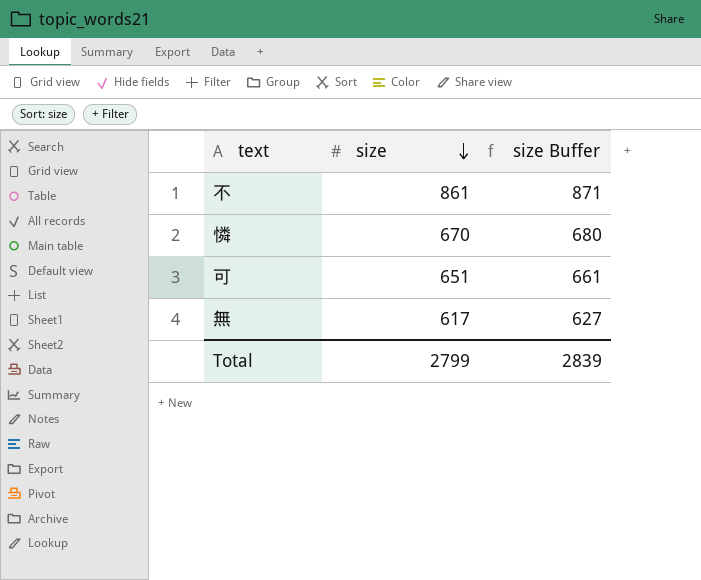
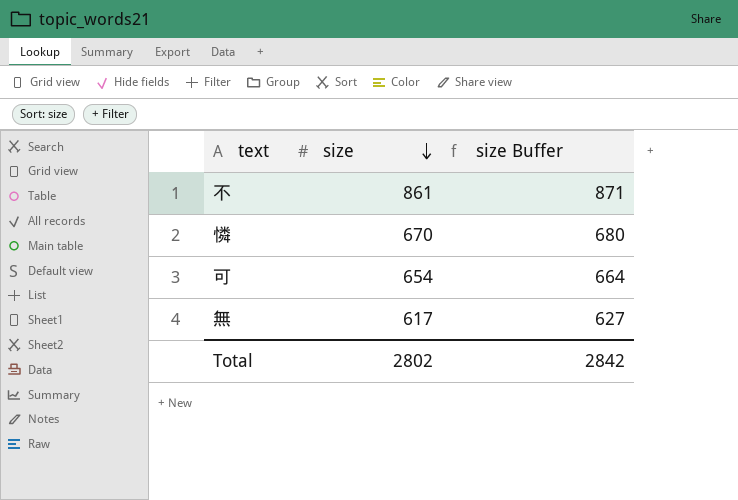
可 | size: 651 -> 654
可 | size Buffer: 661 -> 664
Total | size: 2799 -> 2802
Total | size Buffer: 2839 -> 2842

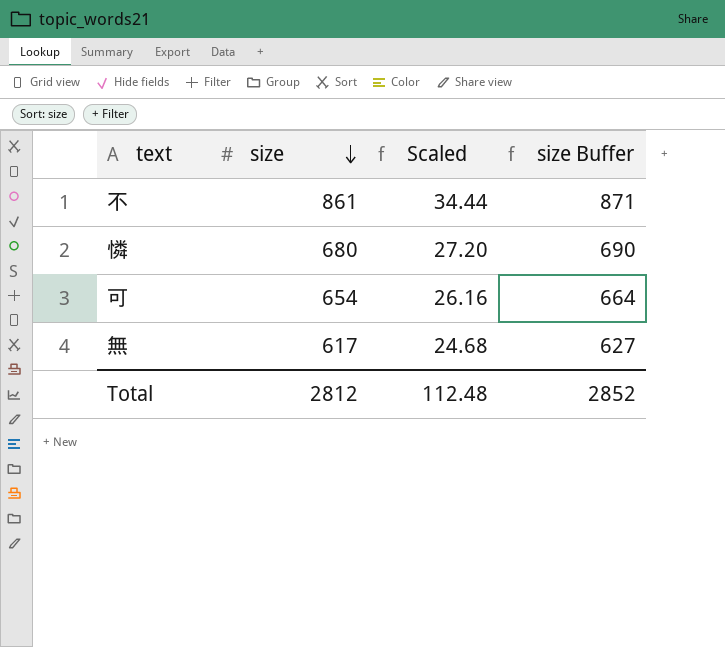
column Scaled | formula: none -> [size] * 0.04
憐 | size: 670 -> 680
憐 | size Buffer: 680 -> 690
Total | size: 2802 -> 2812
Total | size Buffer: 2842 -> 2852

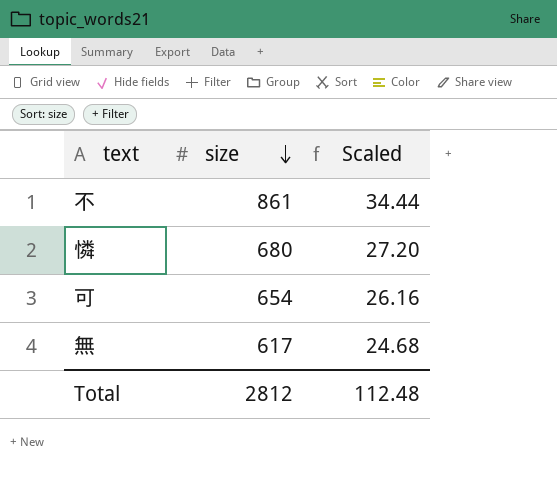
column size Buffer | formula: [size] + 10 -> none

